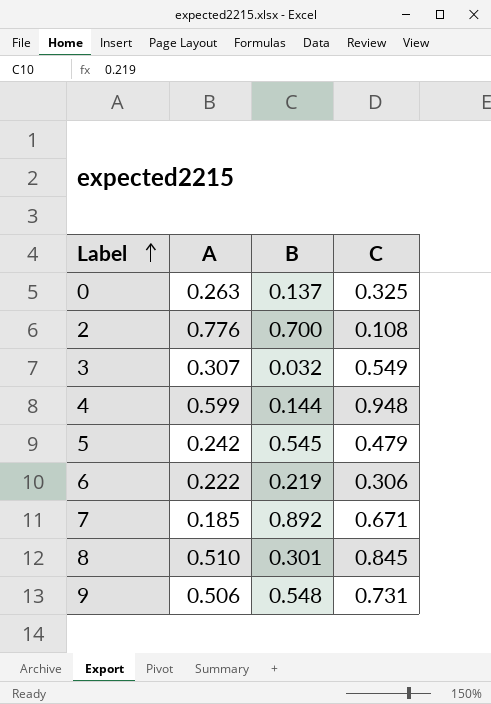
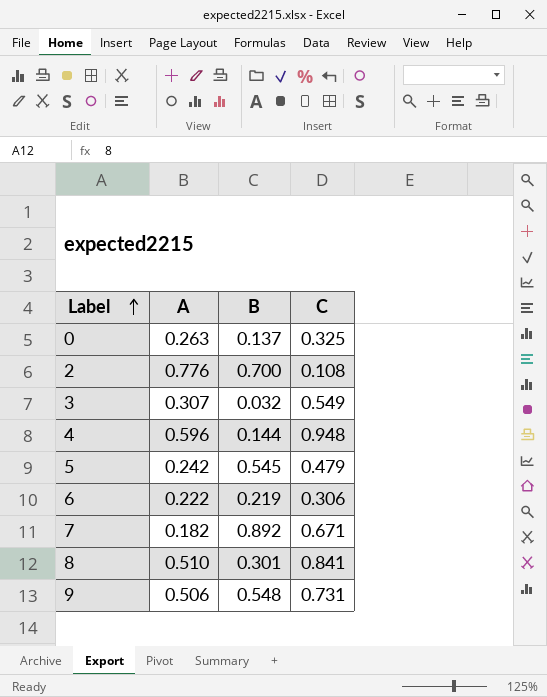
4 | A: 0.599 -> 0.596
7 | A: 0.185 -> 0.182
8 | C: 0.845 -> 0.841

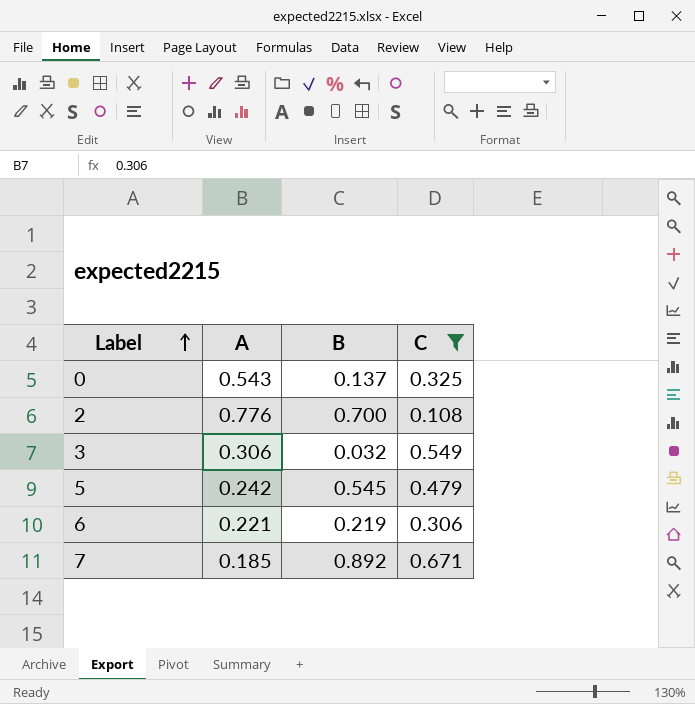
filter: none -> C <= 0.671
0 | A: 0.263 -> 0.543
3 | A: 0.307 -> 0.306
6 | A: 0.222 -> 0.221
7 | A: 0.182 -> 0.185

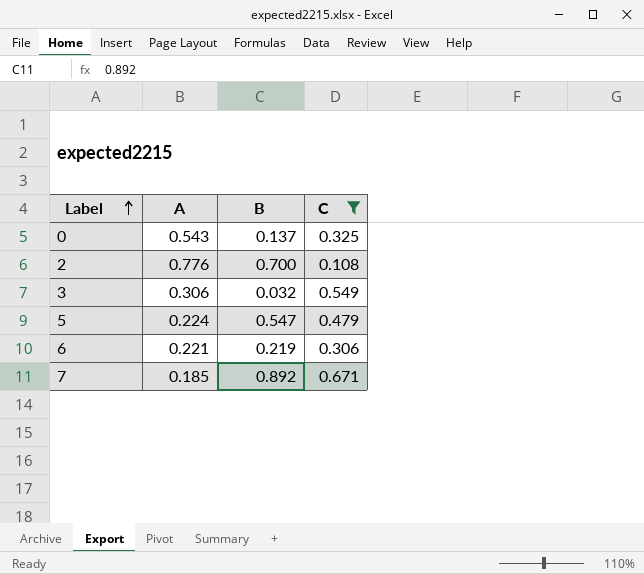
5 | A: 0.242 -> 0.224
5 | B: 0.545 -> 0.547

